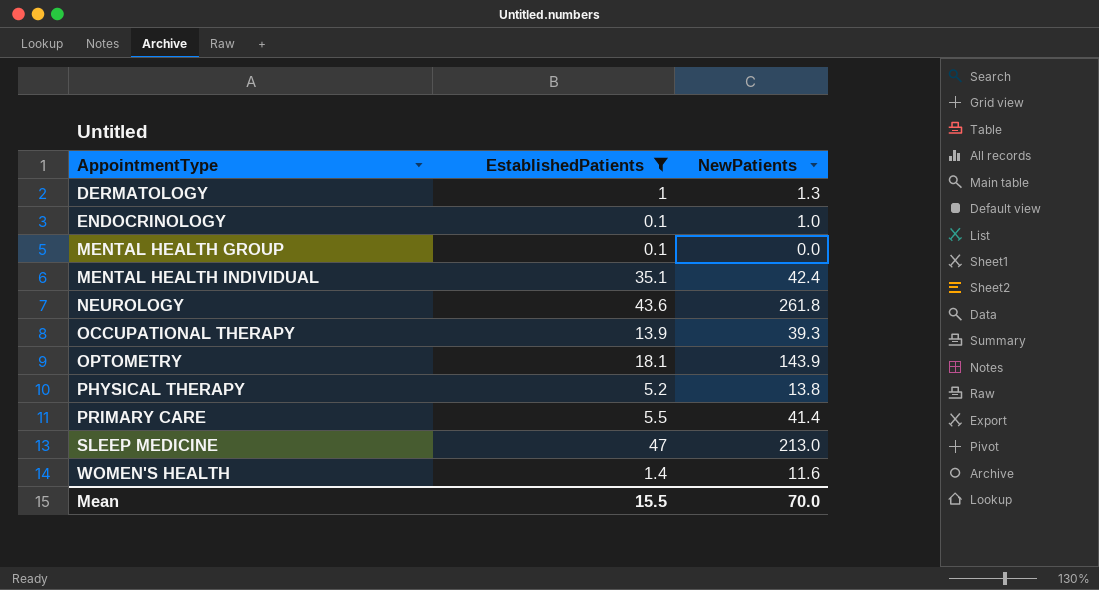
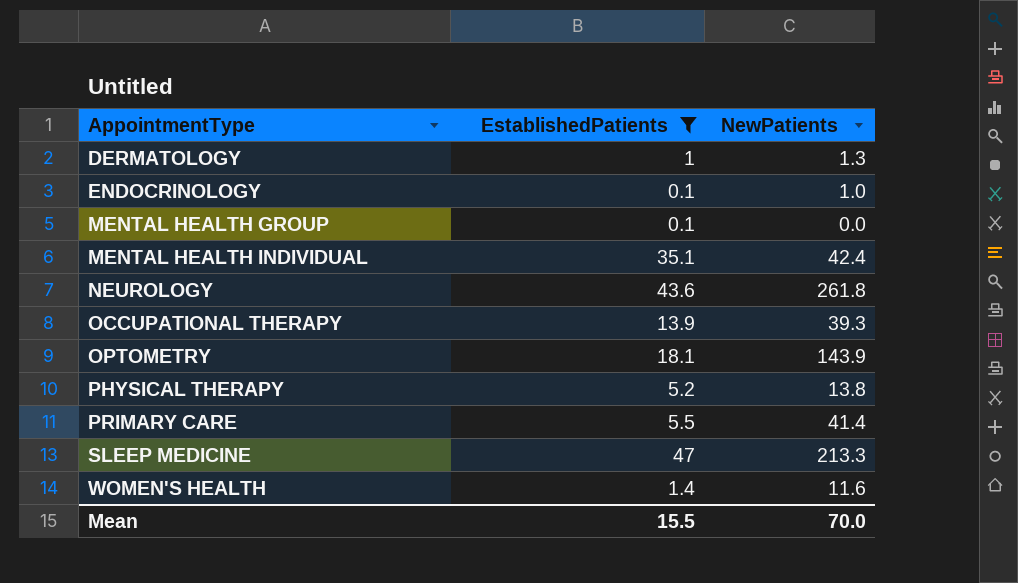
SLEEP MEDICINE | NewPatients: 213.0 -> 213.3

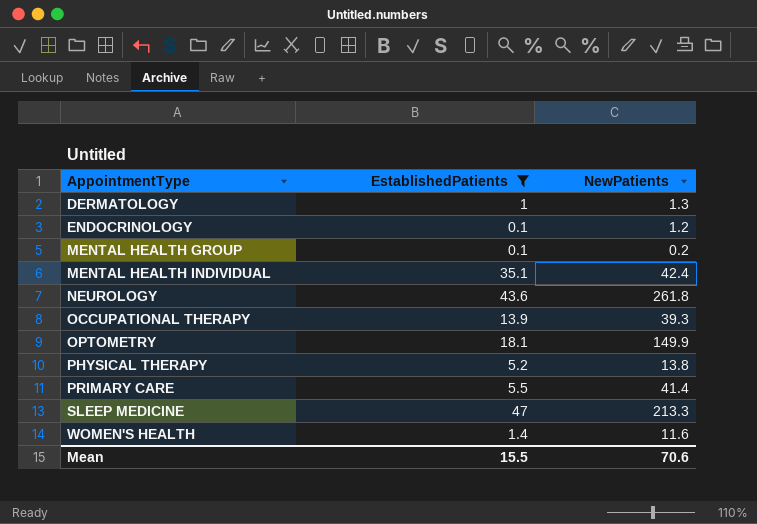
ENDOCRINOLOGY | NewPatients: 1.0 -> 1.2
MENTAL HEALTH GROUP | NewPatients: 0.0 -> 0.2
OPTOMETRY | NewPatients: 143.9 -> 149.9
Mean | NewPatients: 70.0 -> 70.6

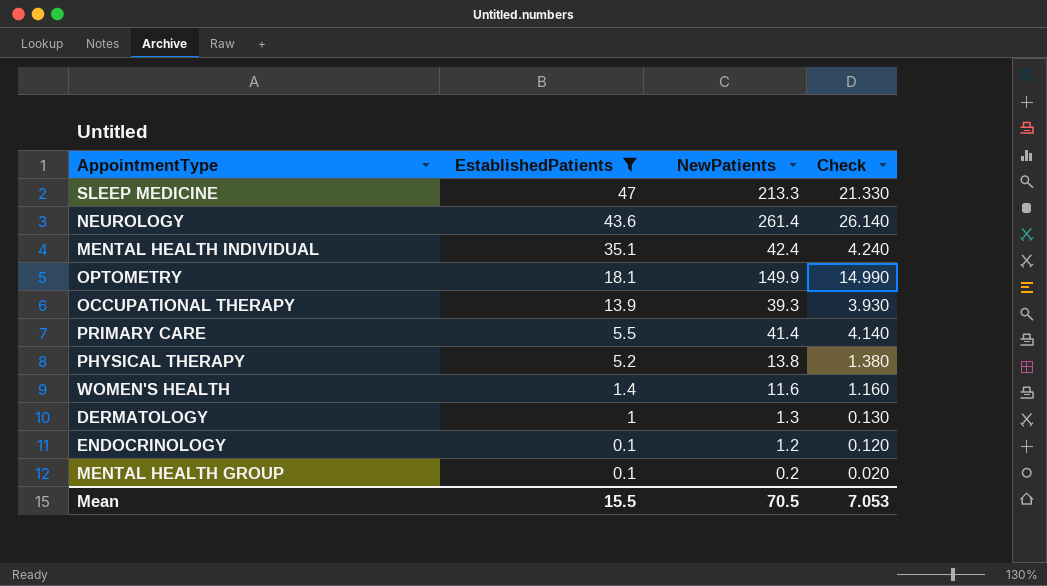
row order: AppointmentType ascending -> EstablishedPatients descending
column Check | formula: none -> [NewPatients] * 0.1
NEUROLOGY | NewPatients: 261.8 -> 261.4
Mean | NewPatients: 70.6 -> 70.5

